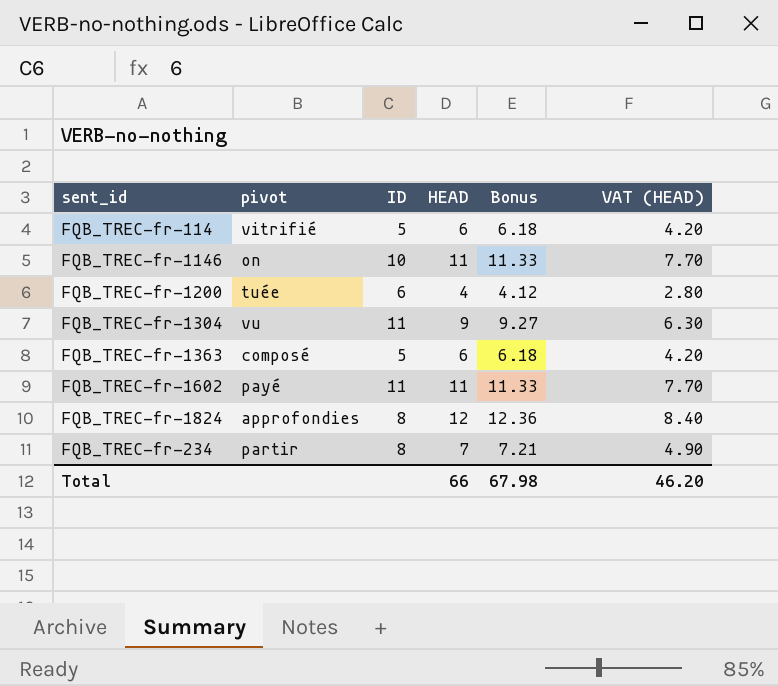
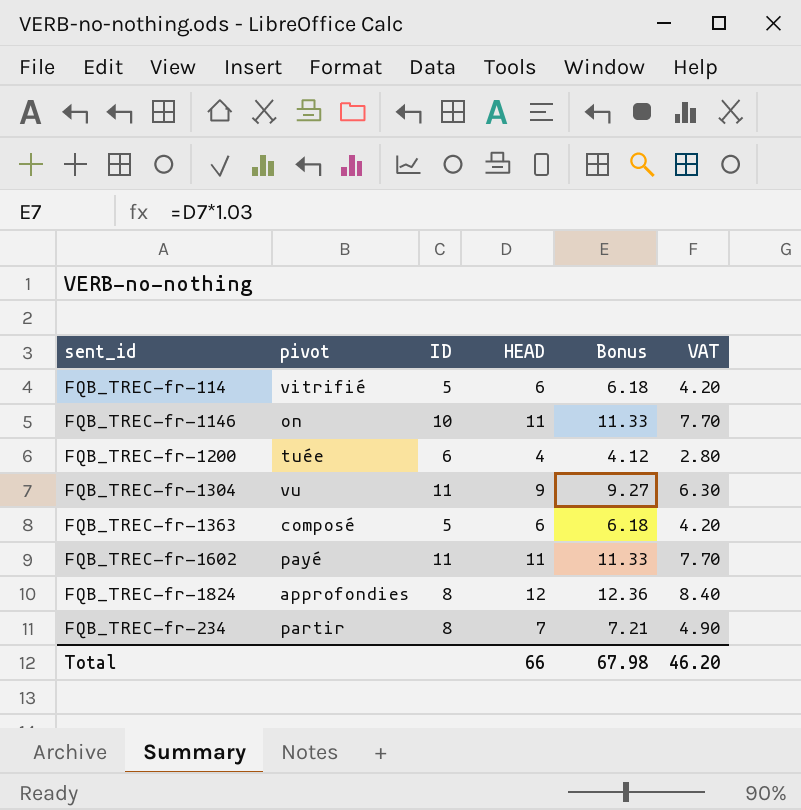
column name: VAT (HEAD) -> VAT

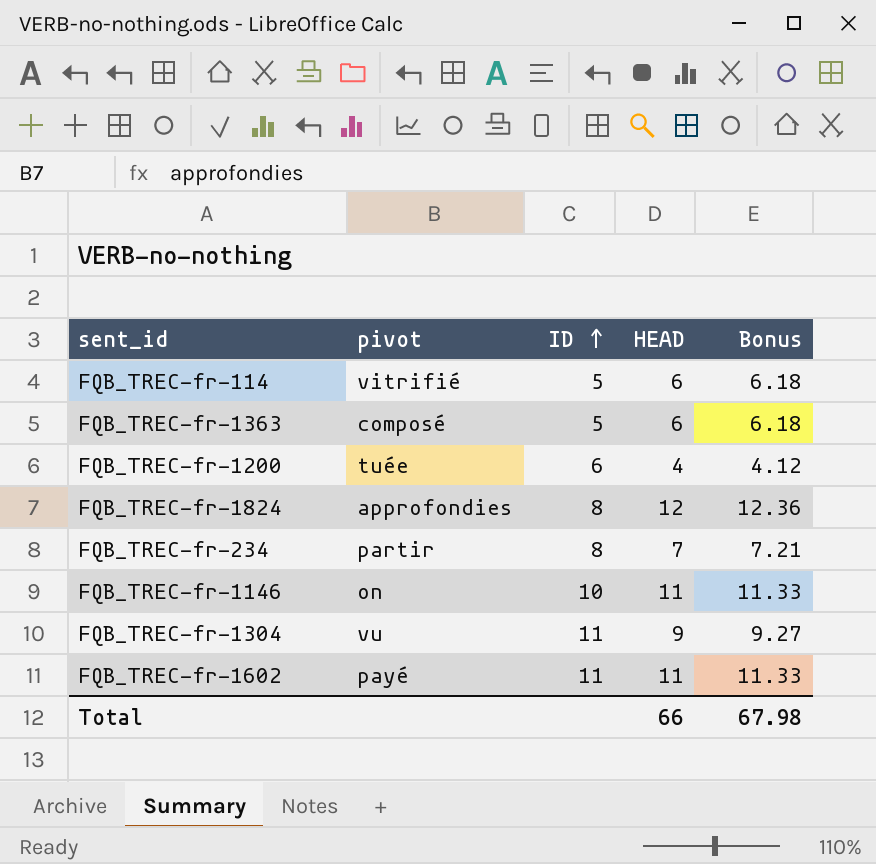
row order: none -> ID ascending
column VAT | formula: [HEAD] * 0.7 -> none

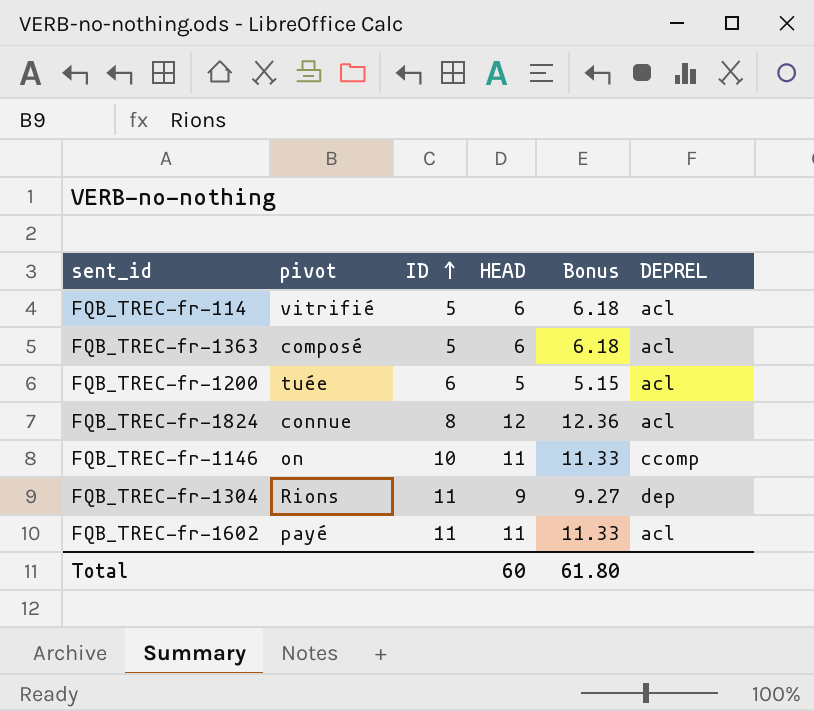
column DEPREL | position: none -> 6
row FQB_TREC-fr-234: partir | 8 | 7 | 7.21 -> none
FQB_TREC-fr-1200 | HEAD: 4 -> 5
FQB_TREC-fr-1200 | Bonus: 4.12 -> 5.15
FQB_TREC-fr-1824 | pivot: approfondies -> connue
FQB_TREC-fr-1304 | pivot: vu -> Rions
Total | HEAD: 66 -> 60
Total | Bonus: 67.98 -> 61.80

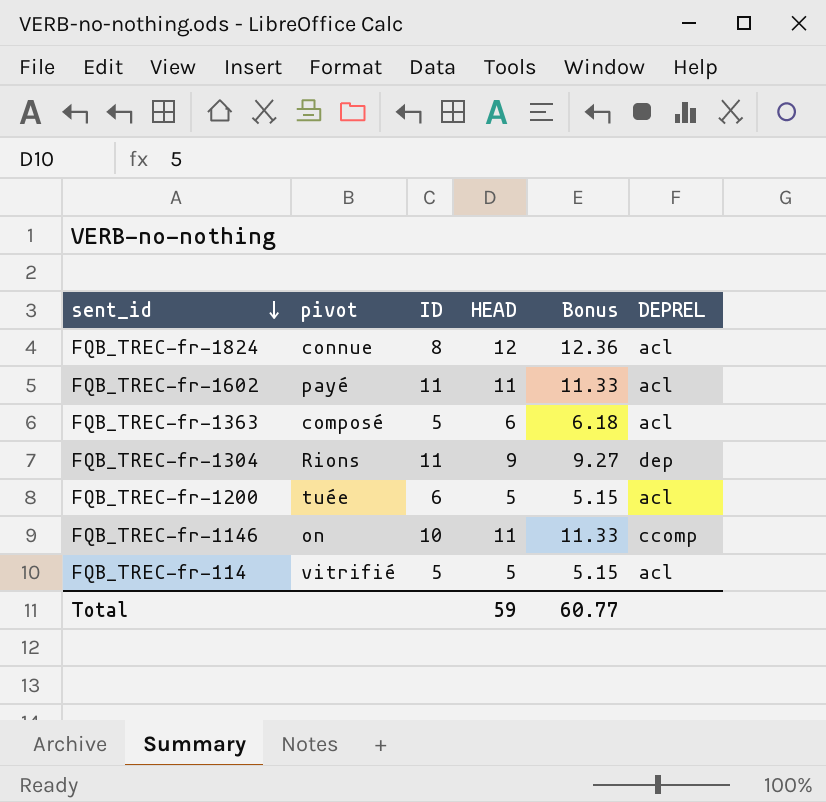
row order: ID ascending -> sent_id descending
FQB_TREC-fr-114 | HEAD: 6 -> 5
FQB_TREC-fr-114 | Bonus: 6.18 -> 5.15
Total | HEAD: 60 -> 59
Total | Bonus: 61.80 -> 60.77

